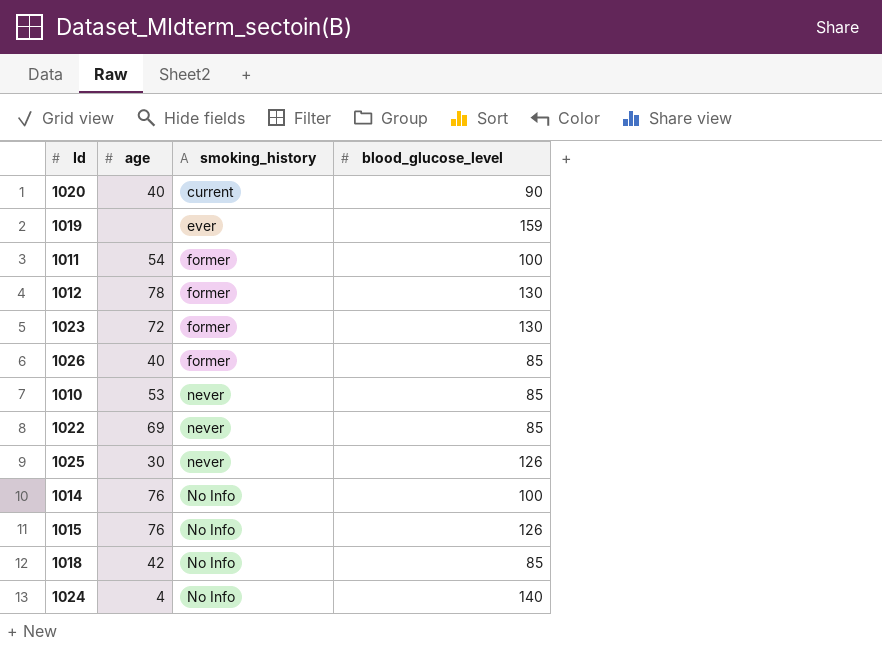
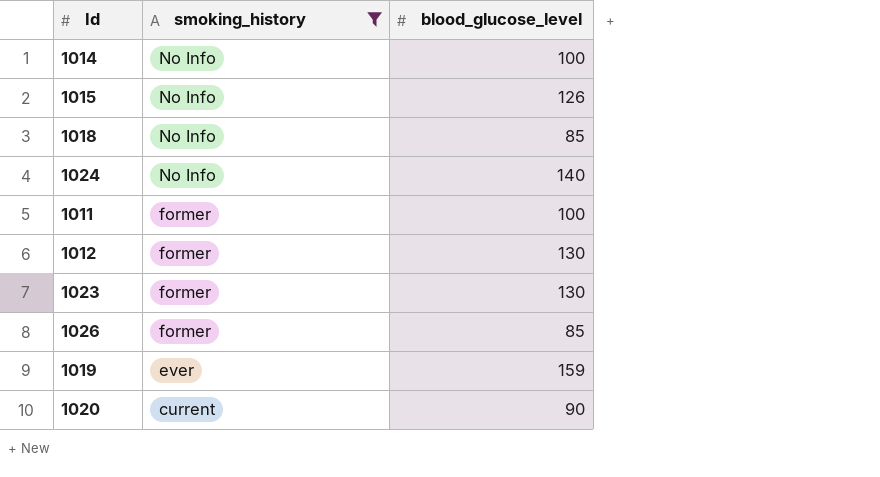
filter: none -> smoking_history != never
row order: smoking_history ascending -> smoking_history descending
column age | position: 2 -> none

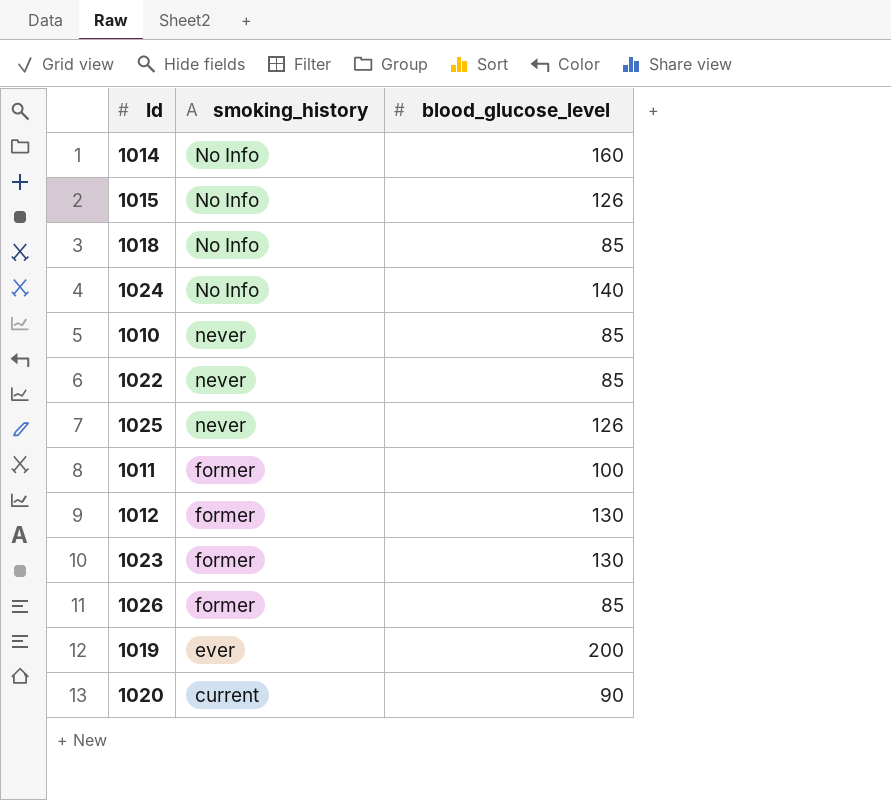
filter: smoking_history != never -> none
1014 | blood_glucose_level: 100 -> 160
1019 | blood_glucose_level: 159 -> 200

